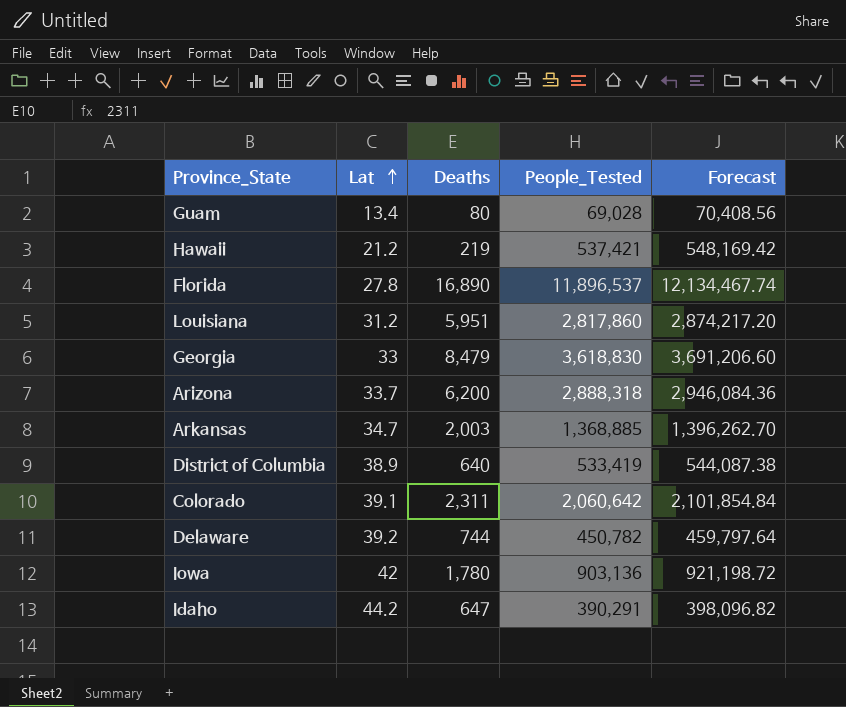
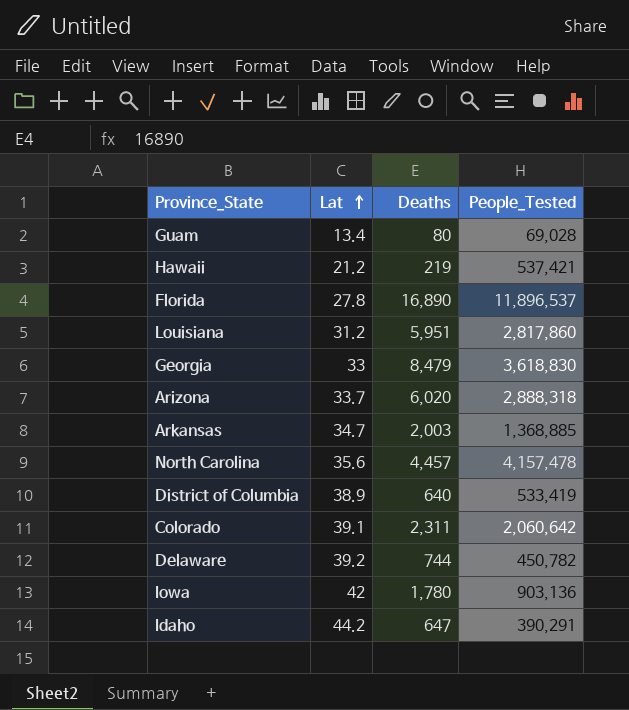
column Forecast | formula: [People_Tested] * 1.02 -> none
Arizona | Deaths: 6,200 -> 6,020
row North Carolina: none -> 35.6 | 4,457 | 4,157,478

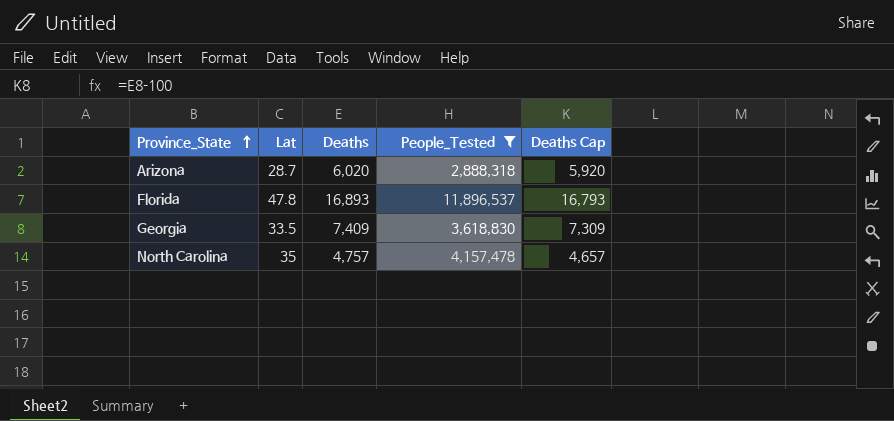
filter: none -> People_Tested >= 2,888,318
row order: Lat ascending -> Province_State ascending
column Deaths Cap | formula: none -> [Deaths] - 100
Arizona | Lat: 33.7 -> 28.7
Florida | Lat: 27.8 -> 47.8
Florida | Deaths: 16,890 -> 16,893
Georgia | Lat: 33 -> 33.5
Georgia | Deaths: 8,479 -> 7,409
North Carolina | Lat: 35.6 -> 35
North Carolina | Deaths: 4,457 -> 4,757

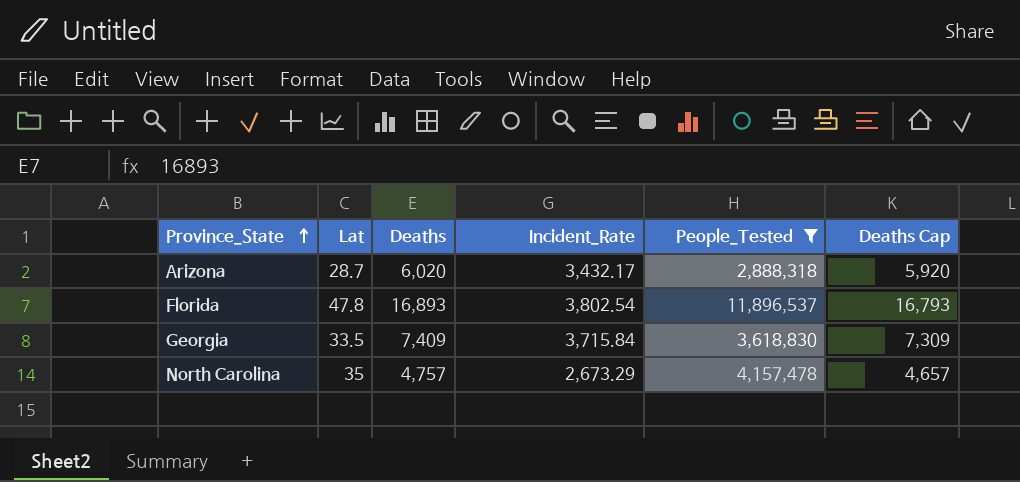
column Incident_Rate | position: none -> 4

